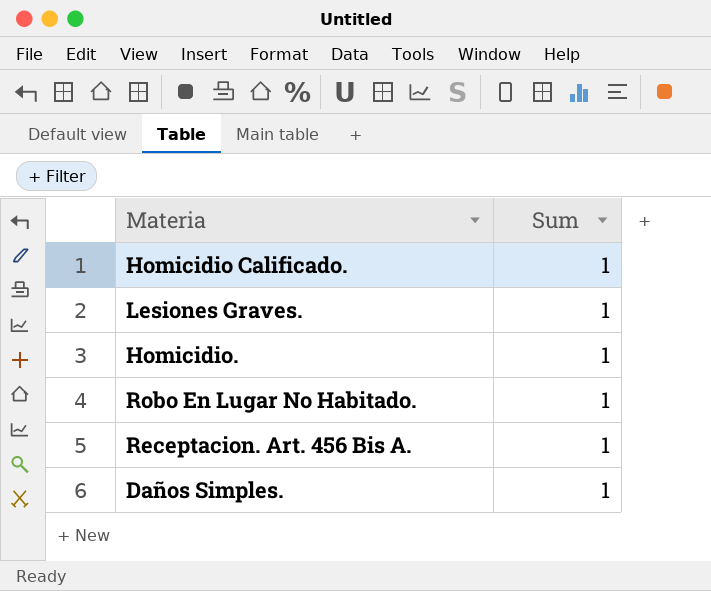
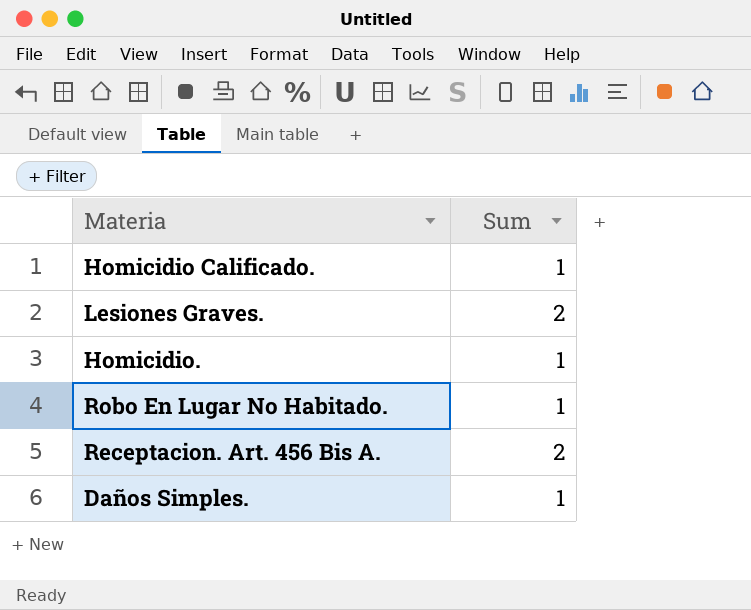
Lesiones Graves. | Sum: 1 -> 2
Receptacion. Art. 456 Bis A. | Sum: 1 -> 2

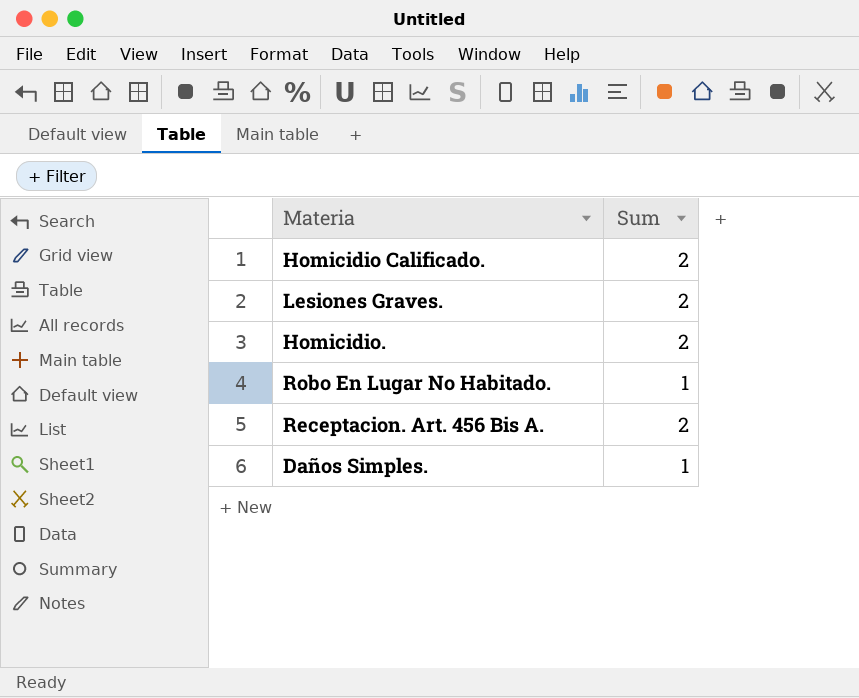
Homicidio Calificado. | Sum: 1 -> 2
Homicidio. | Sum: 1 -> 2

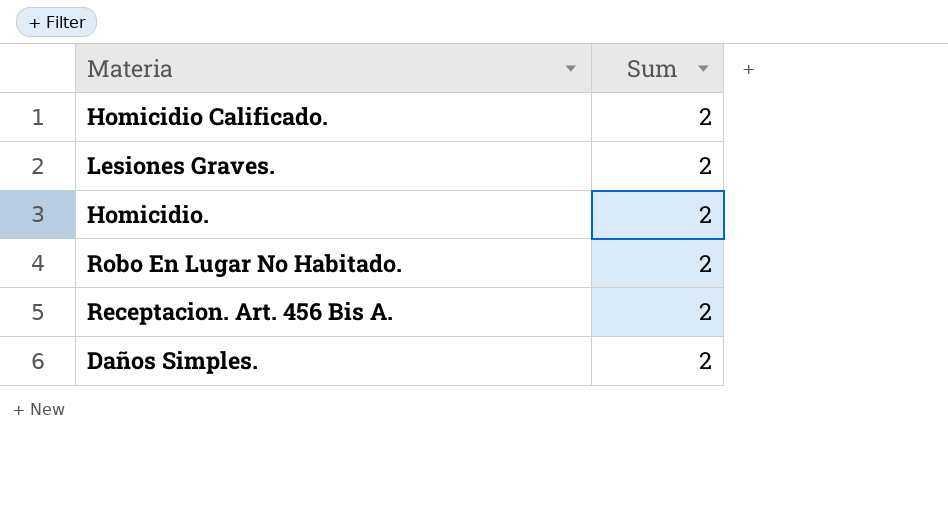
Robo En Lugar No Habitado. | Sum: 1 -> 2
Daños Simples. | Sum: 1 -> 2

